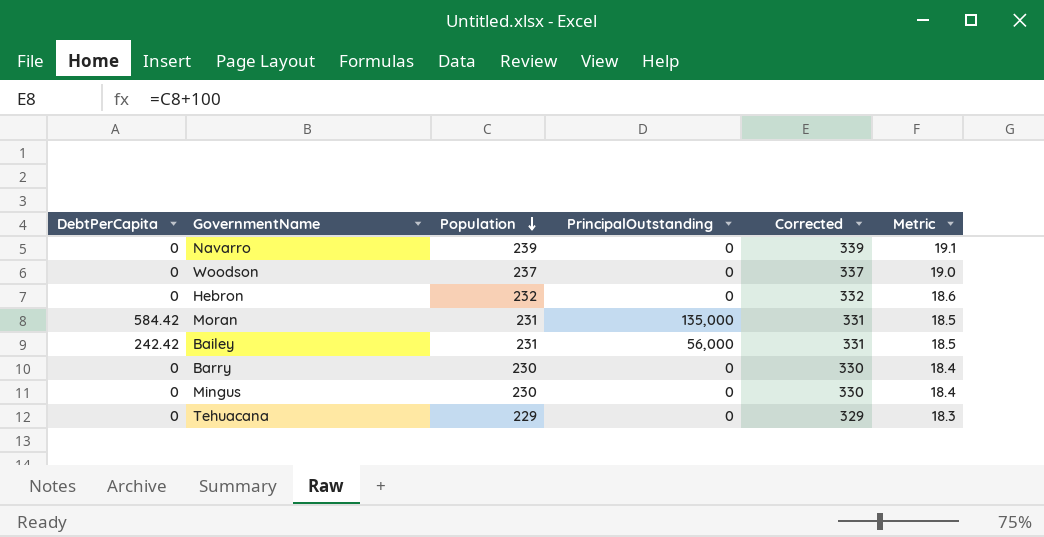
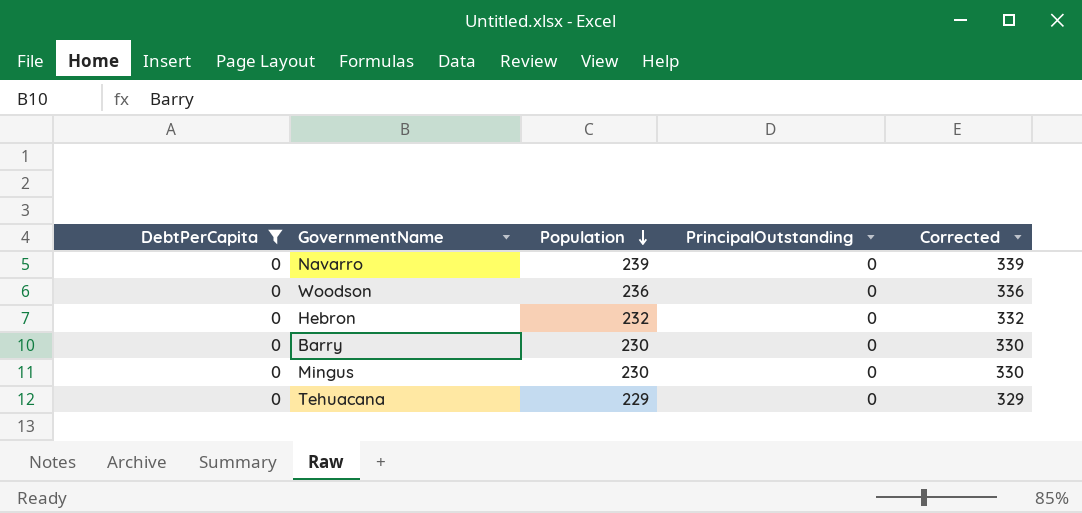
filter: none -> DebtPerCapita = 0
column Metric | formula: [Population] * 0.08 -> none
Woodson | Population: 237 -> 236
Woodson | Corrected: 337 -> 336

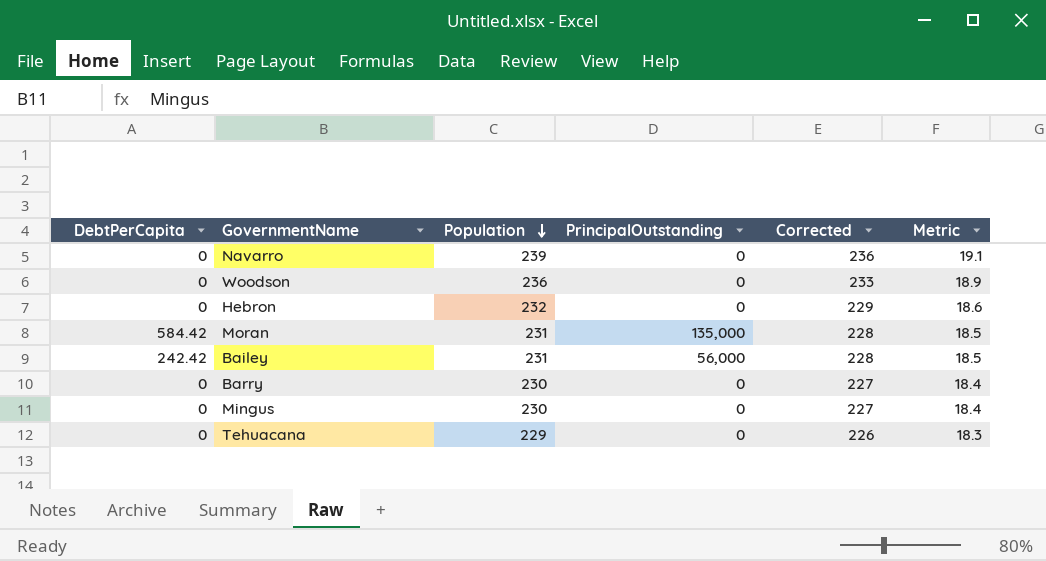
filter: DebtPerCapita = 0 -> none
column Corrected | formula: [Population] + 100 -> [Population] - 3
column Metric | formula: none -> [Population] * 0.08

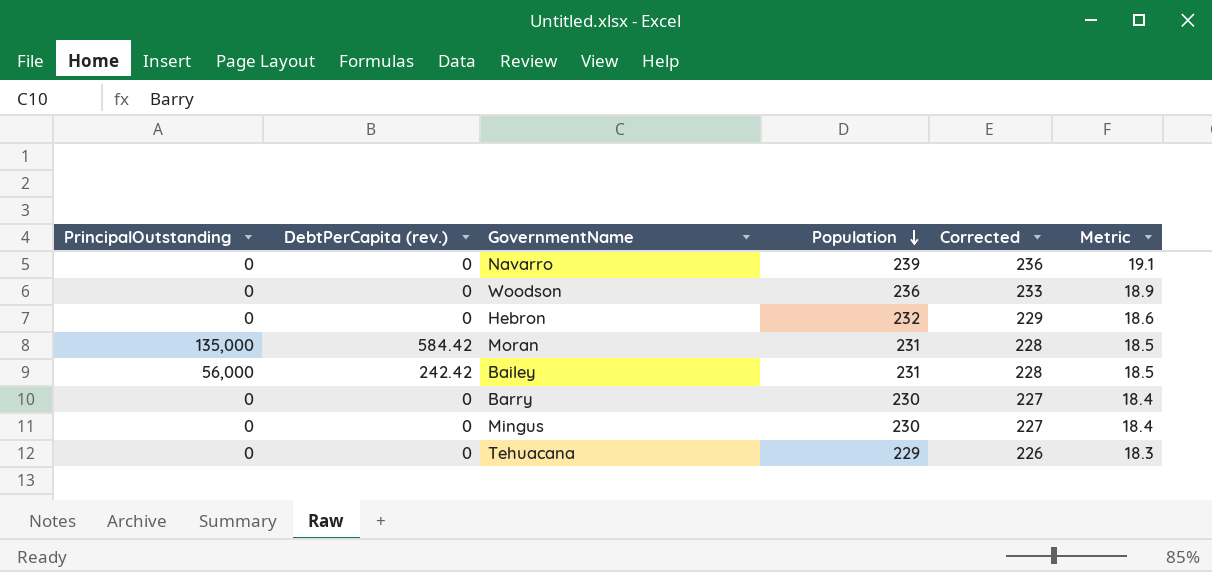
column PrincipalOutstanding | position: 4 -> 1
column name: DebtPerCapita -> DebtPerCapita (rev.)

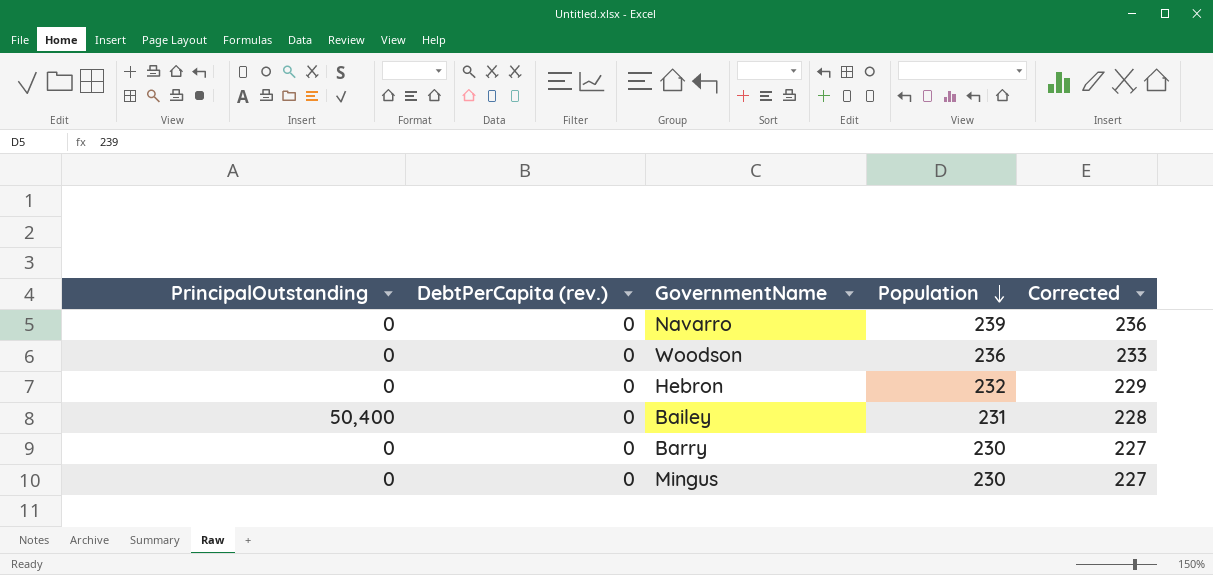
column Metric | formula: [Population] * 0.08 -> none
row Moran: 135,000 | 584.42 | 231 | 228 | 18.5 -> none
row Tehuacana: 0 | 0 | 229 | 226 | 18.3 -> none
Bailey | PrincipalOutstanding: 56,000 -> 50,400
Bailey | DebtPerCapita (rev.): 242.42 -> 0

